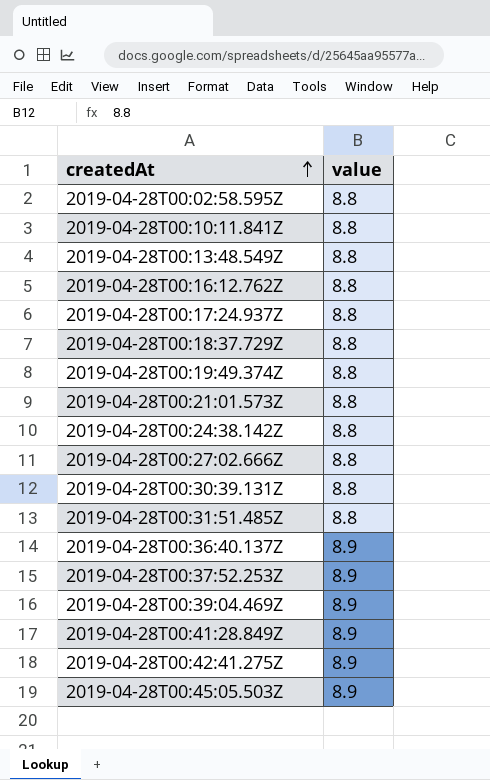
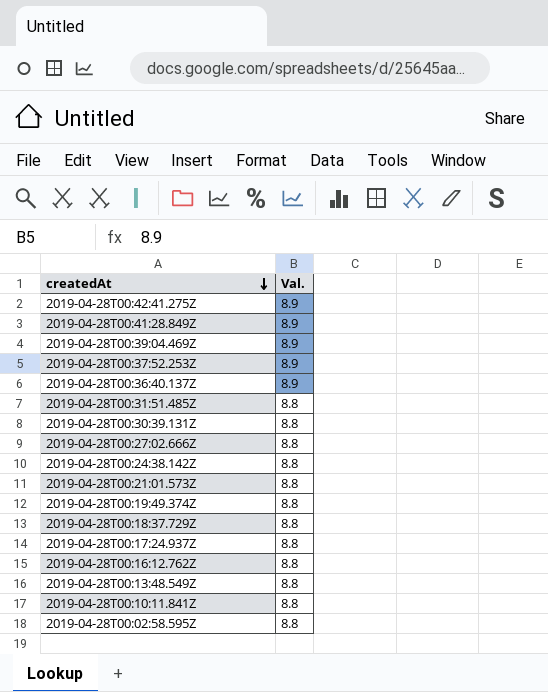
row order: createdAt ascending -> createdAt descending
column name: value -> Val.
row 2019-04-28T00:45:05.503Z: 8.9 -> none

